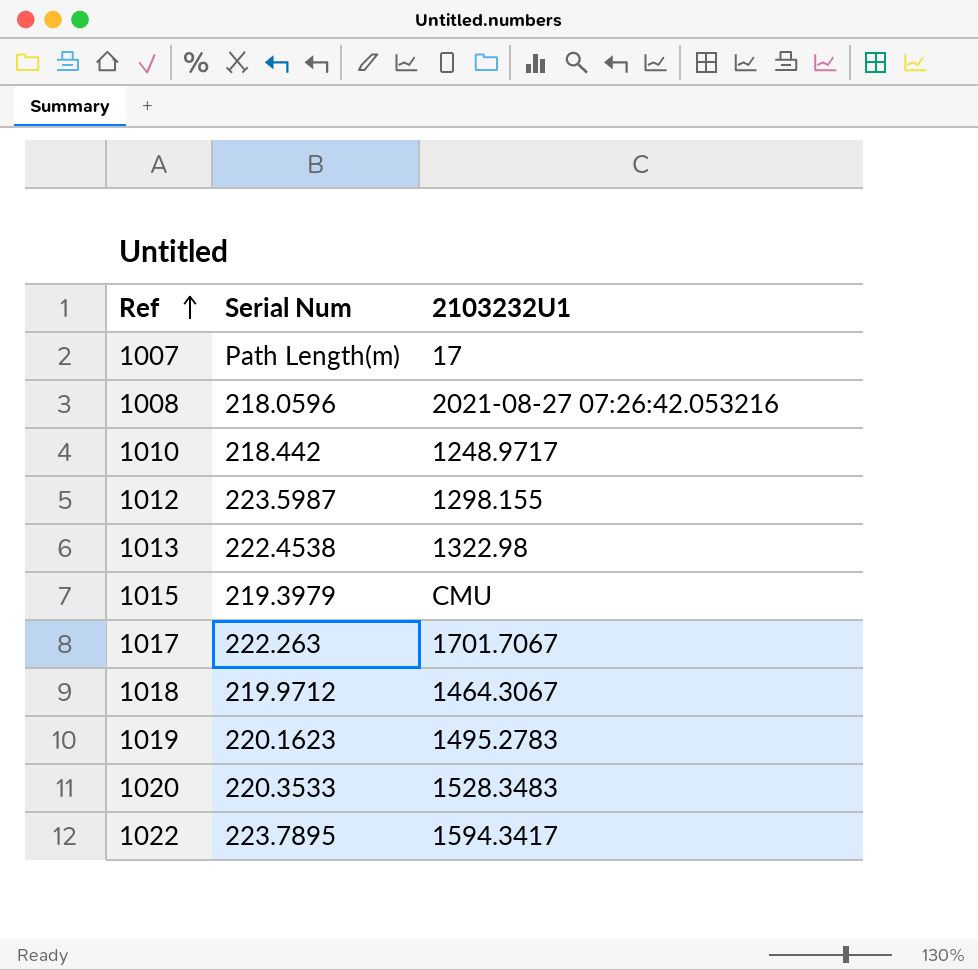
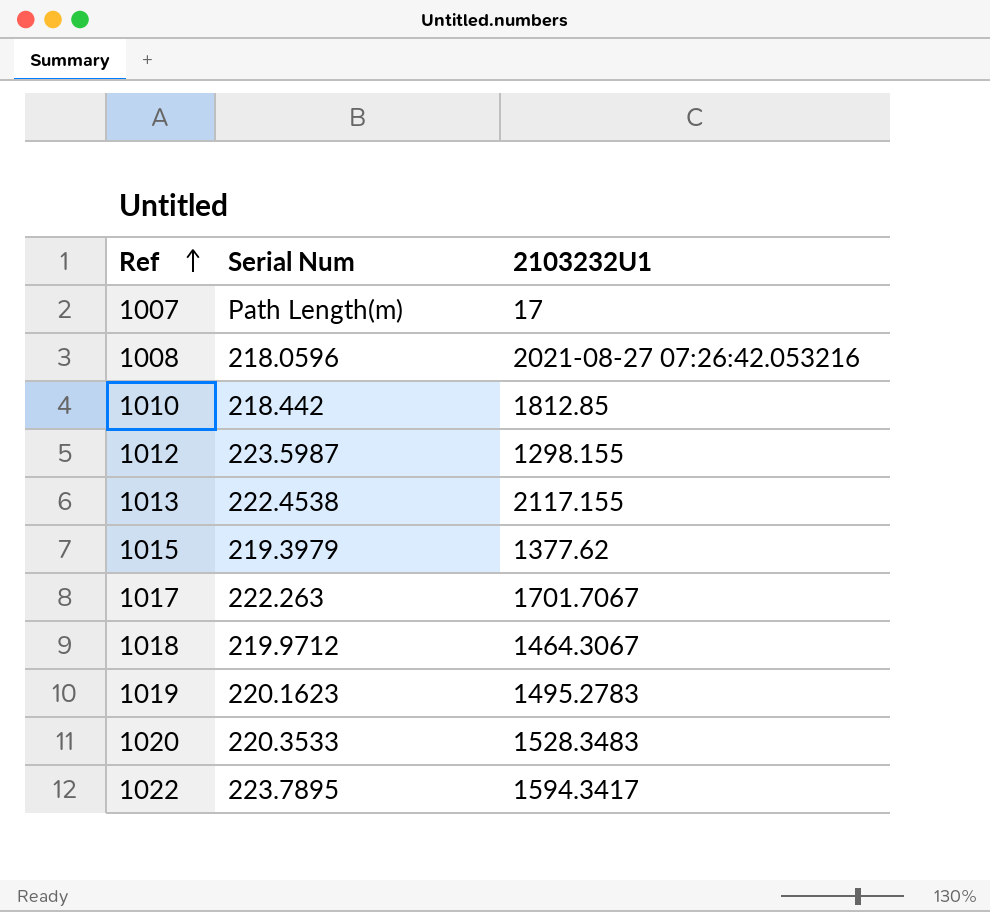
1010 | 2103232U1: 1248.9717 -> 1812.85
1013 | 2103232U1: 1322.98 -> 2117.155
1015 | 2103232U1: CMU -> 1377.62

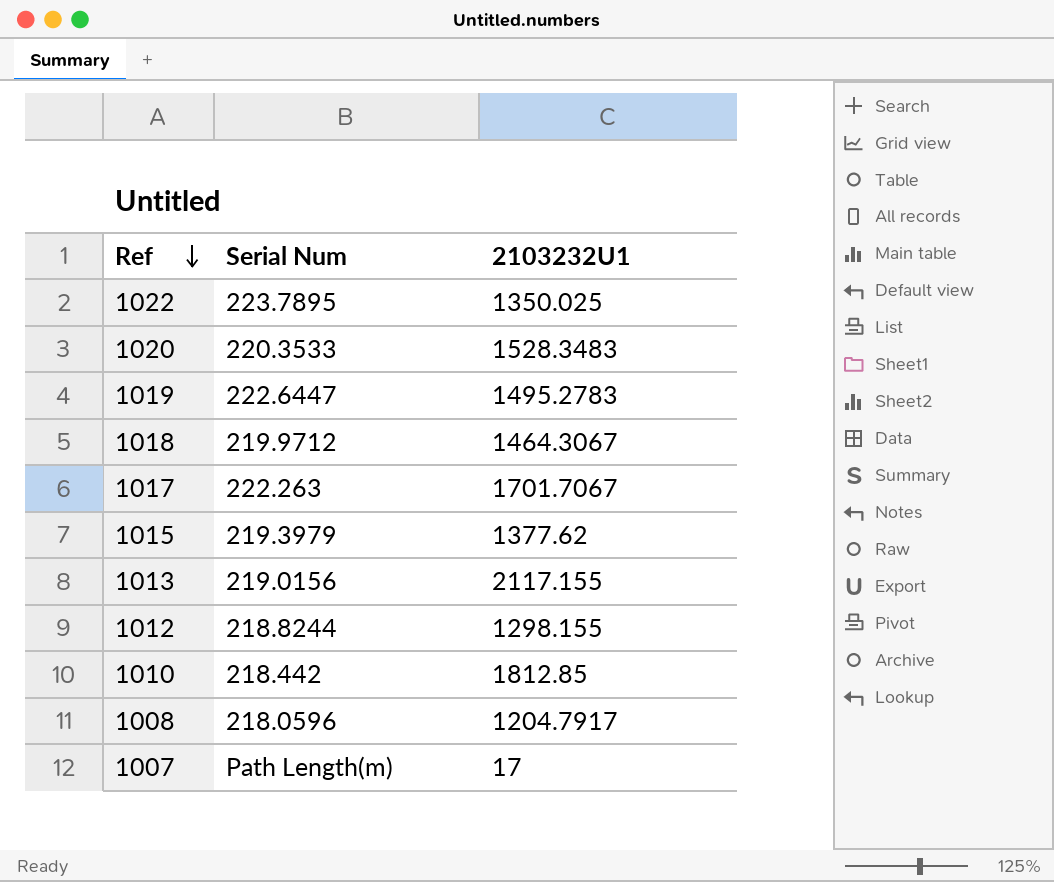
row order: Ref ascending -> Ref descending
1022 | 2103232U1: 1594.3417 -> 1350.025
1019 | Serial Num: 220.1623 -> 222.6447
1013 | Serial Num: 222.4538 -> 219.0156
1012 | Serial Num: 223.5987 -> 218.8244
1008 | 2103232U1: 2021-08-27 07:26:42.053216 -> 1204.7917

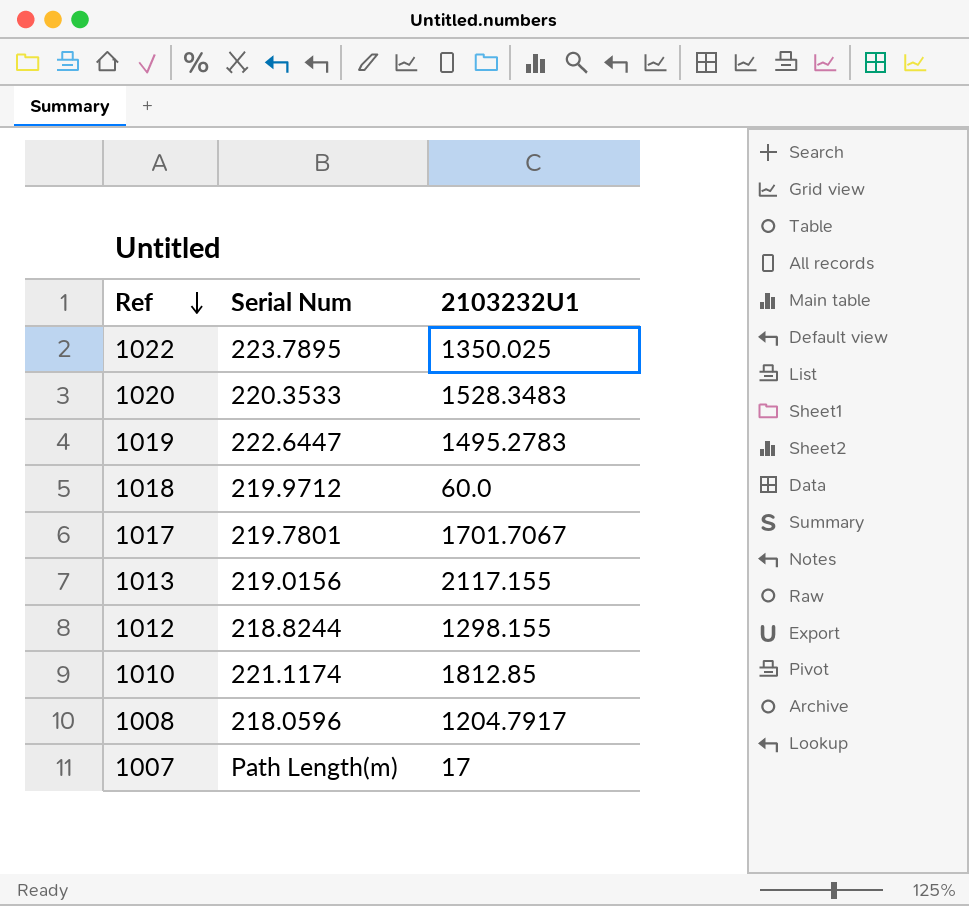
row 1015: 219.3979 | 1377.62 -> none
1018 | 2103232U1: 1464.3067 -> 60.0
1017 | Serial Num: 222.263 -> 219.7801
1010 | Serial Num: 218.442 -> 221.1174

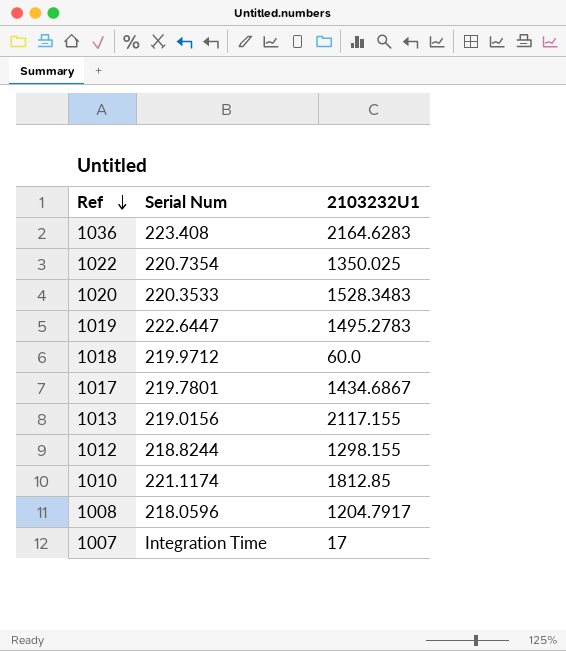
row 1036: none -> 223.408 | 2164.6283
1022 | Serial Num: 223.7895 -> 220.7354
1017 | 2103232U1: 1701.7067 -> 1434.6867
1007 | Serial Num: Path Length(m) -> Integration Time

